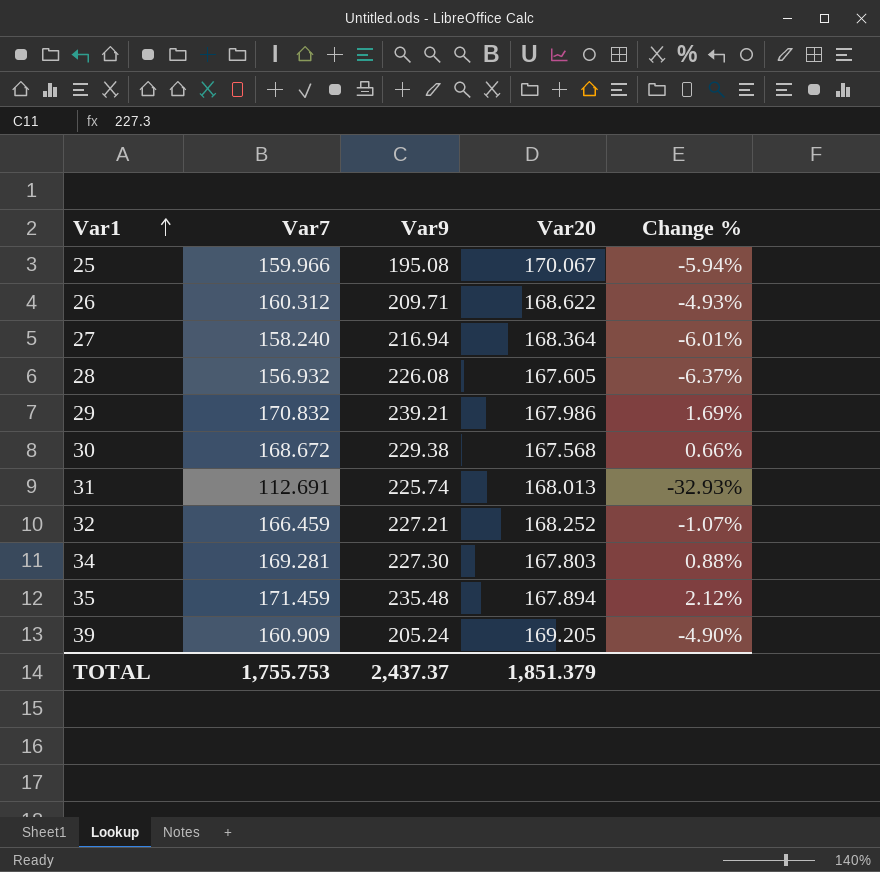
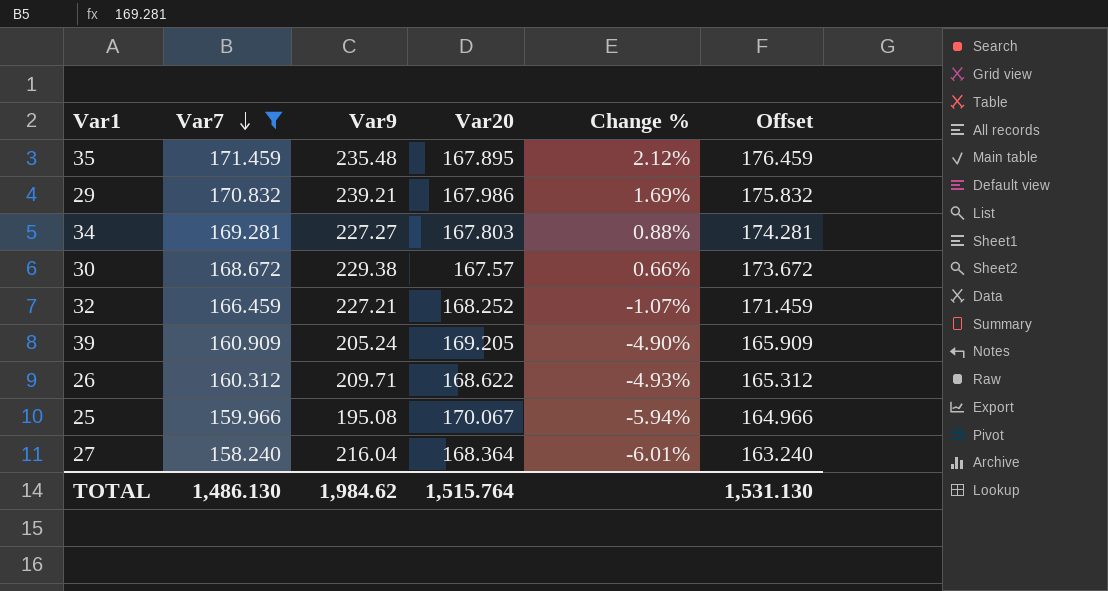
filter: none -> Var7 >= 158.240
row order: Var1 ascending -> Var7 descending
column Offset | formula: none -> [Var7] + 5
35 | Var20: 167.894 -> 167.895
34 | Var9: 227.30 -> 227.27
30 | Var20: 167.568 -> 167.57
27 | Var9: 216.94 -> 216.04
TOTAL | Var7: 1,755.753 -> 1,486.130
TOTAL | Var9: 2,437.37 -> 1,984.62
TOTAL | Var20: 1,851.379 -> 1,515.764

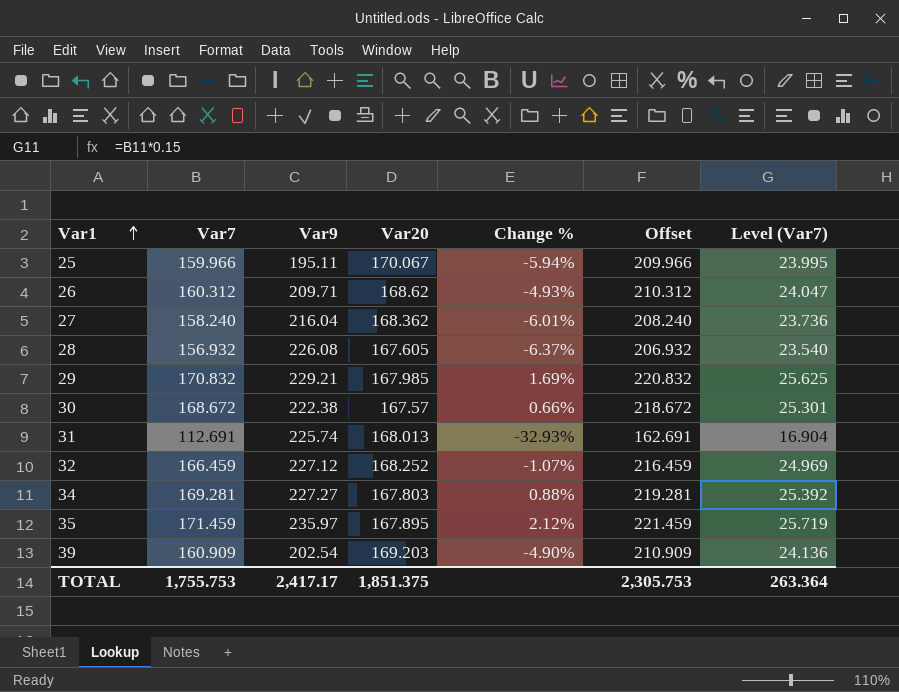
filter: Var7 >= 158.240 -> none
row order: Var7 descending -> Var1 ascending
column Offset | formula: [Var7] + 5 -> [Var7] + 50
column Level (Var7) | formula: none -> [Var7] * 0.15
25 | Var9: 195.08 -> 195.11
26 | Var20: 168.622 -> 168.62
27 | Var20: 168.364 -> 168.362
29 | Var9: 239.21 -> 229.21
29 | Var20: 167.986 -> 167.985
30 | Var9: 229.38 -> 222.38
32 | Var9: 227.21 -> 227.12
35 | Var9: 235.48 -> 235.97
39 | Var9: 205.24 -> 202.54
39 | Var20: 169.205 -> 169.203
TOTAL | Var7: 1,486.130 -> 1,755.753
TOTAL | Var9: 1,984.62 -> 2,417.17
TOTAL | Var20: 1,515.764 -> 1,851.375
TOTAL | Offset: 1,531.130 -> 2,305.753

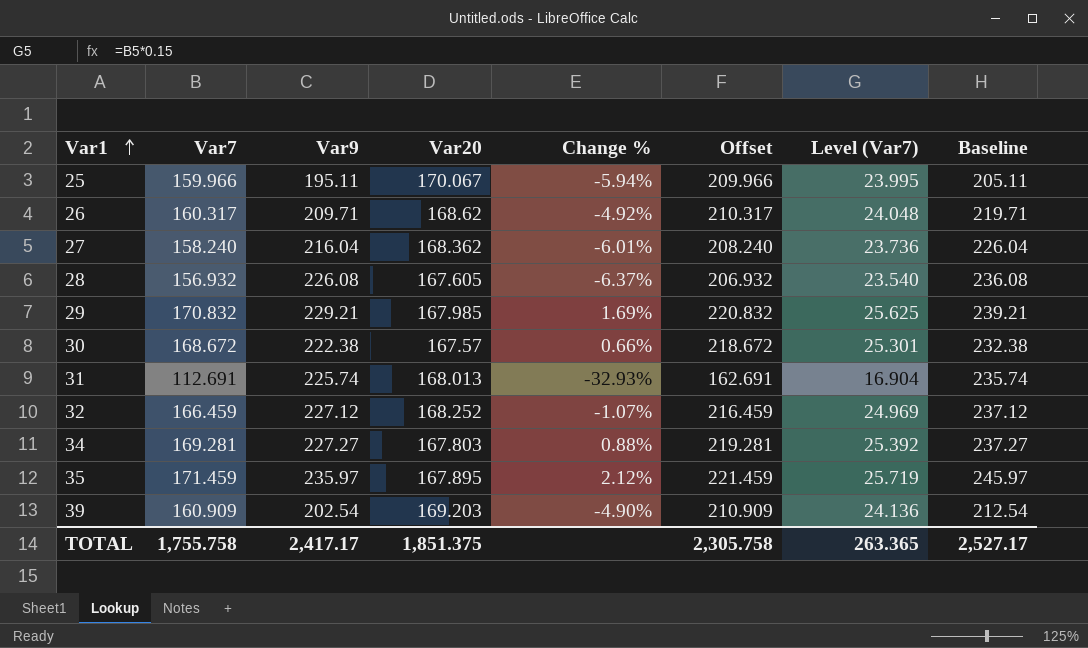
column Baseline | formula: none -> [Var9] + 10
26 | Var7: 160.312 -> 160.317
26 | Change %: -4.93% -> -4.92%
26 | Offset: 210.312 -> 210.317
26 | Level (Var7): 24.047 -> 24.048
TOTAL | Var7: 1,755.753 -> 1,755.758
TOTAL | Offset: 2,305.753 -> 2,305.758
TOTAL | Level (Var7): 263.364 -> 263.365

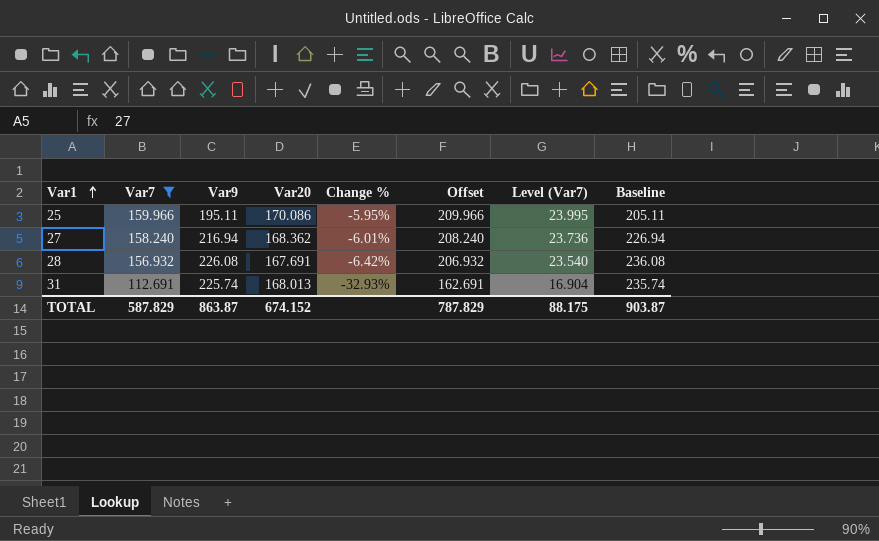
filter: none -> Var7 <= 159.966
25 | Var20: 170.067 -> 170.086
25 | Change %: -5.94% -> -5.95%
27 | Var9: 216.04 -> 216.94
27 | Baseline: 226.04 -> 226.94
28 | Var20: 167.605 -> 167.691
28 | Change %: -6.37% -> -6.42%
TOTAL | Var7: 1,755.758 -> 587.829
TOTAL | Var9: 2,417.17 -> 863.87
TOTAL | Var20: 1,851.375 -> 674.152
TOTAL | Offset: 2,305.758 -> 787.829
TOTAL | Level (Var7): 263.365 -> 88.175
TOTAL | Baseline: 2,527.17 -> 903.87

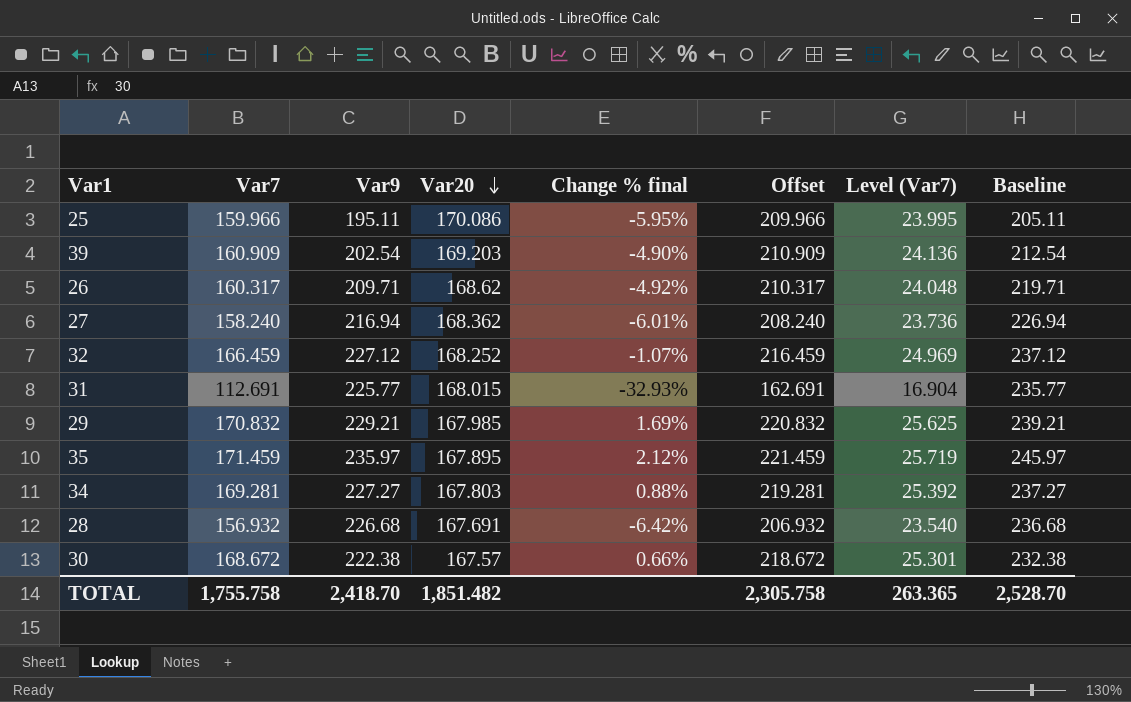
filter: Var7 <= 159.966 -> none
row order: Var1 ascending -> Var20 descending
column name: Change % -> Change % final
31 | Var9: 225.74 -> 225.77
31 | Var20: 168.013 -> 168.015
31 | Baseline: 235.74 -> 235.77
28 | Var9: 226.08 -> 226.68
28 | Baseline: 236.08 -> 236.68
TOTAL | Var7: 587.829 -> 1,755.758
TOTAL | Var9: 863.87 -> 2,418.70
TOTAL | Var20: 674.152 -> 1,851.482
TOTAL | Offset: 787.829 -> 2,305.758
TOTAL | Level (Var7): 88.175 -> 263.365
TOTAL | Baseline: 903.87 -> 2,528.70

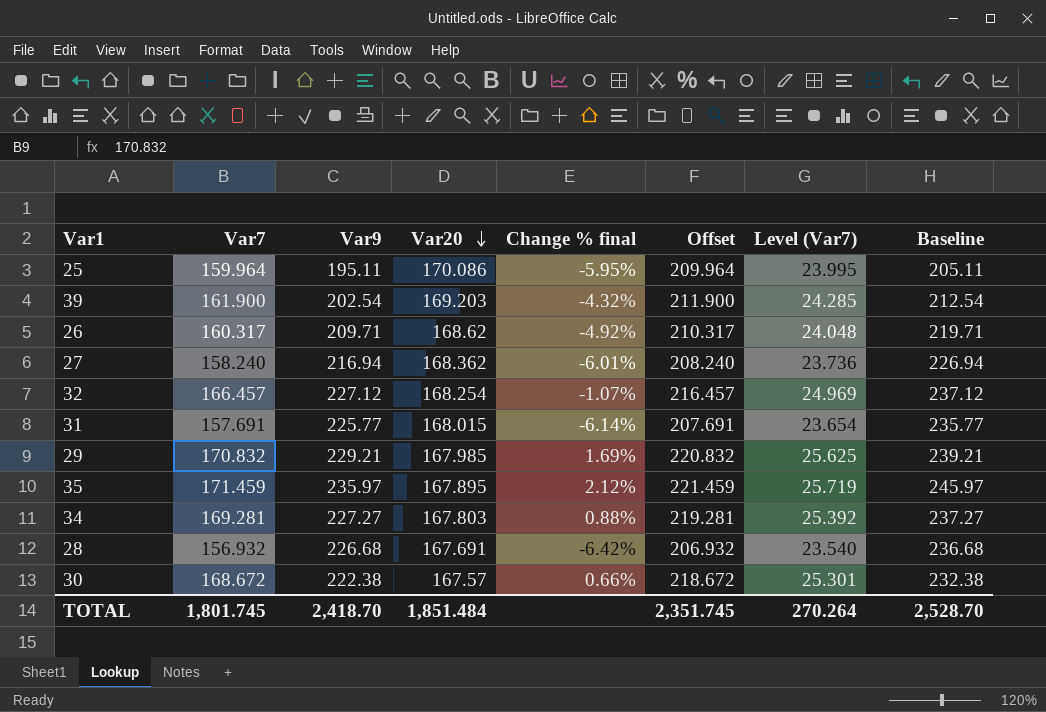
25 | Var7: 159.966 -> 159.964
25 | Offset: 209.966 -> 209.964
39 | Var7: 160.909 -> 161.900
39 | Change % final: -4.90% -> -4.32%
39 | Offset: 210.909 -> 211.900
39 | Level (Var7): 24.136 -> 24.285
32 | Var7: 166.459 -> 166.457
32 | Var20: 168.252 -> 168.254
32 | Offset: 216.459 -> 216.457
31 | Var7: 112.691 -> 157.691
31 | Change % final: -32.93% -> -6.14%
31 | Offset: 162.691 -> 207.691
31 | Level (Var7): 16.904 -> 23.654
TOTAL | Var7: 1,755.758 -> 1,801.745
TOTAL | Var20: 1,851.482 -> 1,851.484
TOTAL | Offset: 2,305.758 -> 2,351.745
TOTAL | Level (Var7): 263.365 -> 270.264

